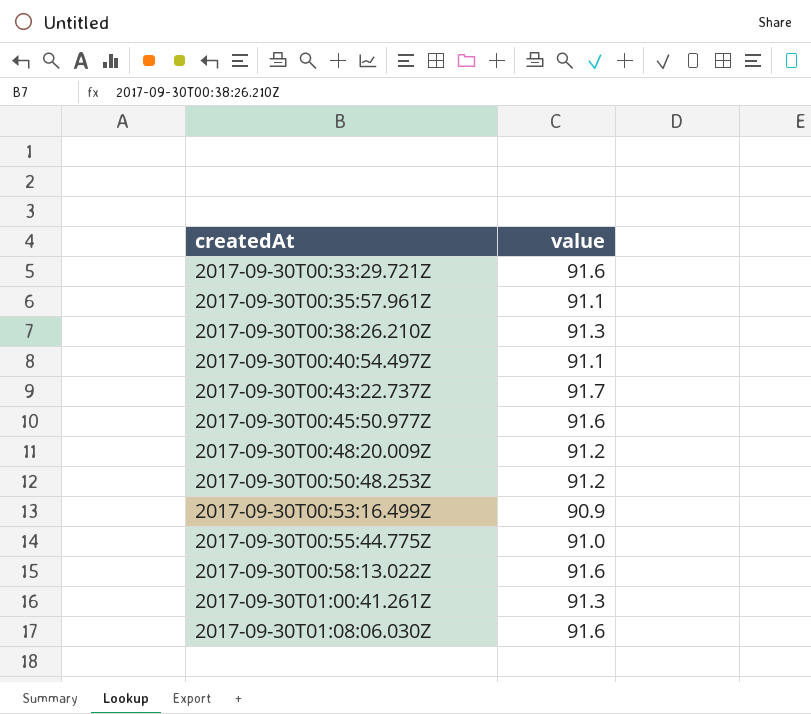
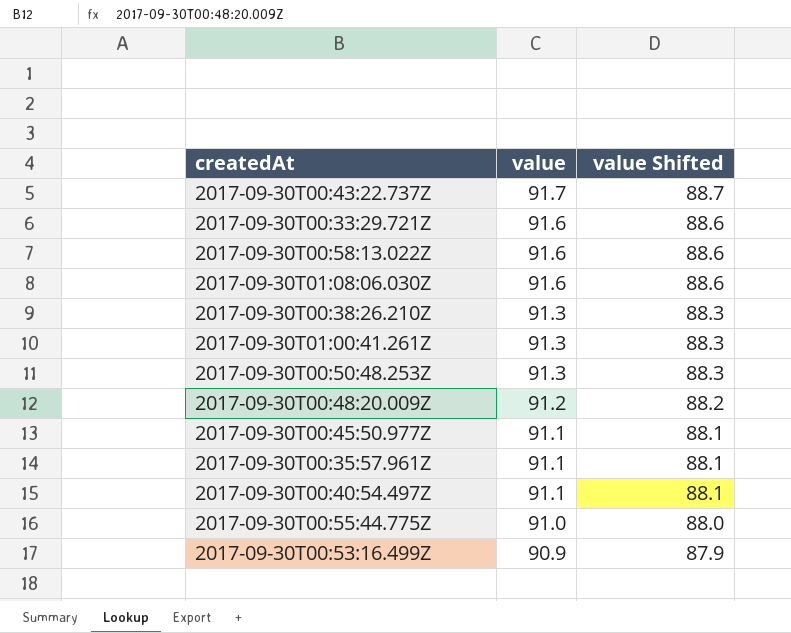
row order: createdAt ascending -> value descending
column value Shifted | formula: none -> [value] - 3
2017-09-30T00:50:48.253Z | value: 91.2 -> 91.3
2017-09-30T00:45:50.977Z | value: 91.6 -> 91.1

